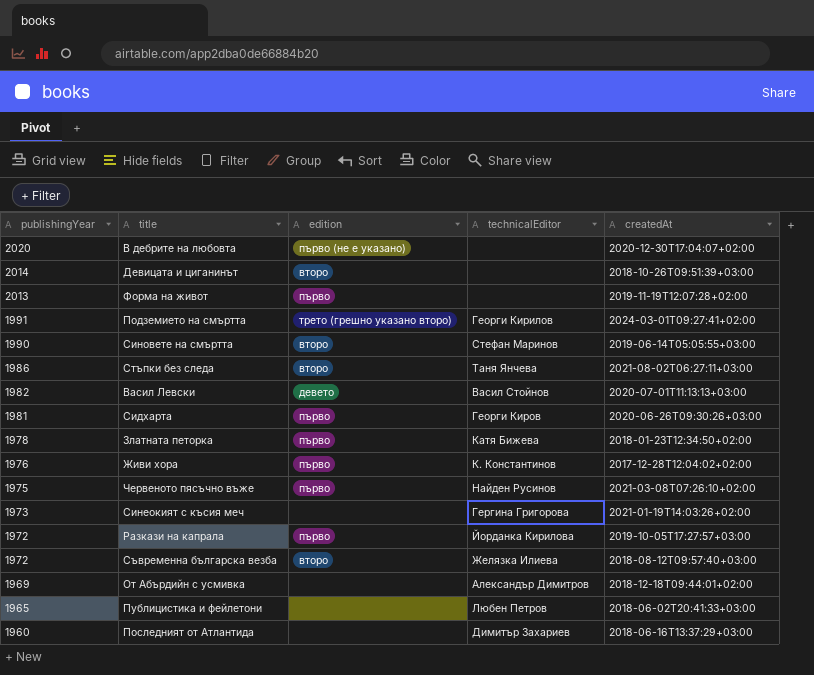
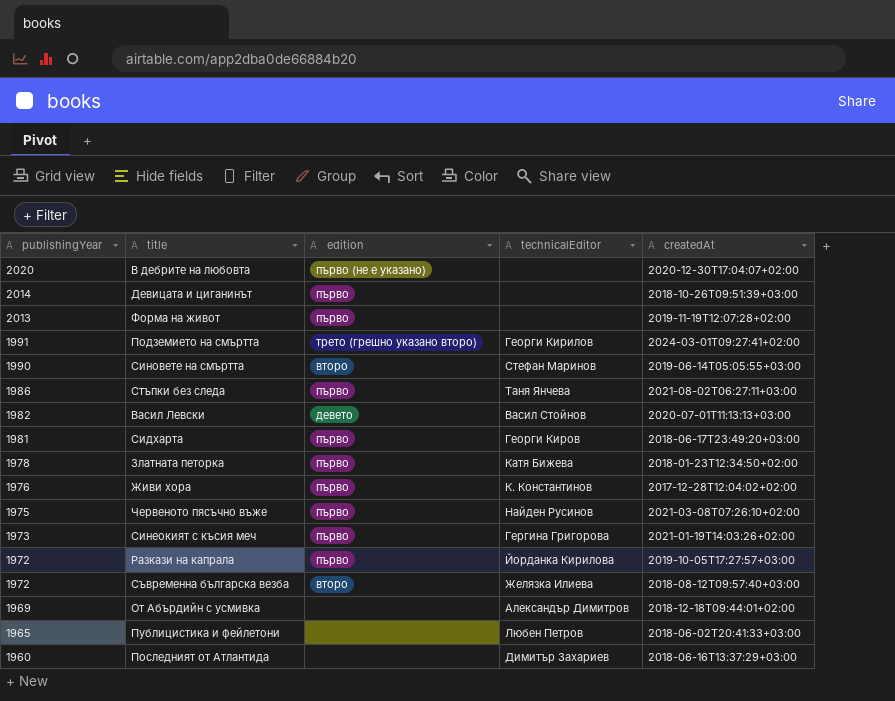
Девицата и циганинът | edition: второ -> първо
Стъпки без следа | edition: второ -> първо
Сидхарта | createdAt: 2020-06-26T09:30:26+03:00 -> 2018-06-17T23:49:20+03:00
Синеокият с късия меч | edition: none -> първо

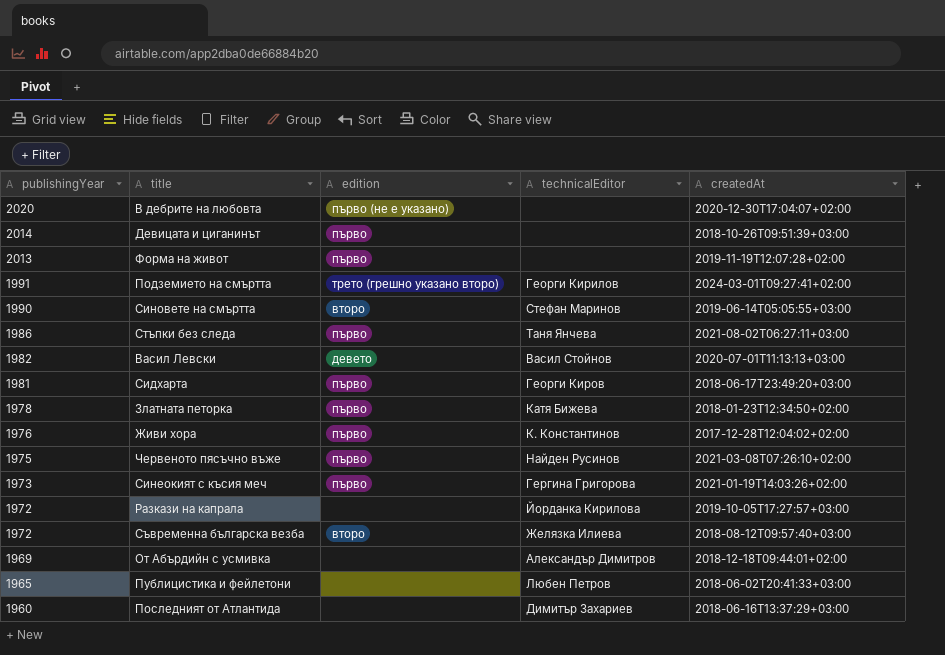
Разкази на капрала | edition: първо -> none

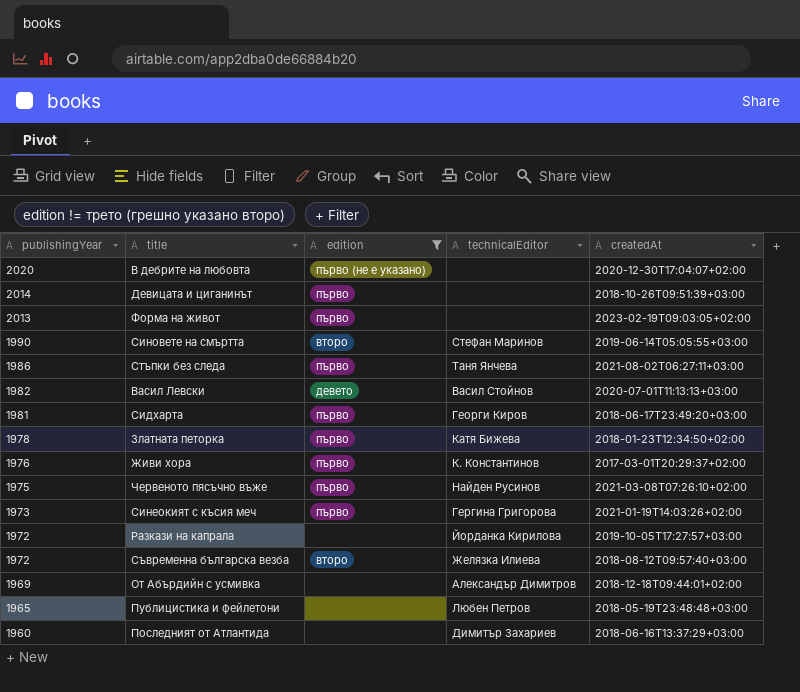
filter: none -> edition != трето (грешно указано второ)
Форма на живот | createdAt: 2019-11-19T12:07:28+02:00 -> 2023-02-19T09:03:05+02:00
Живи хора | createdAt: 2017-12-28T12:04:02+02:00 -> 2017-03-01T20:29:37+02:00
Публицистика и фейлетони | createdAt: 2018-06-02T20:41:33+03:00 -> 2018-05-19T23:48:48+03:00

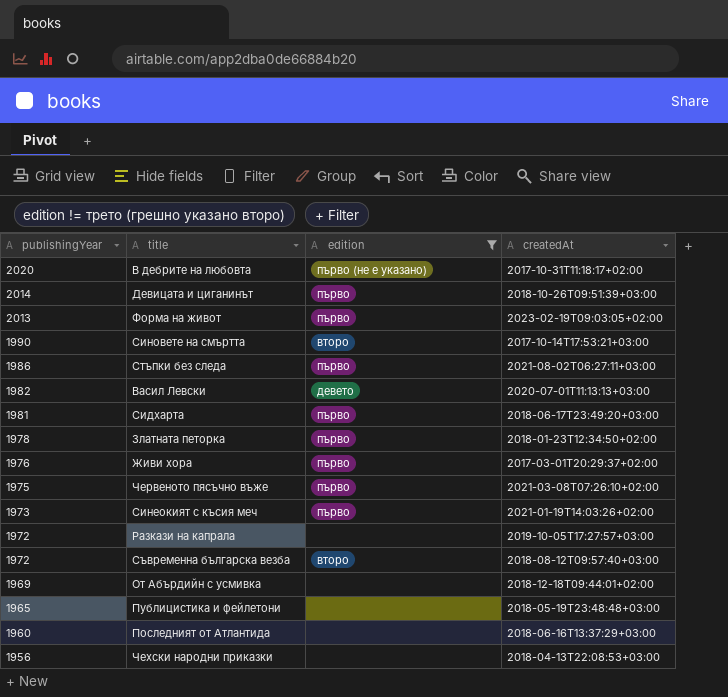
column technicalEditor | position: 4 -> none
В дебрите на любовта | createdAt: 2020-12-30T17:04:07+02:00 -> 2017-10-31T11:18:17+02:00
Синовете на смъртта | createdAt: 2019-06-14T05:05:55+03:00 -> 2017-10-14T17:53:21+03:00
row Чехски народни приказки: none -> 1956 | none | 2018-04-13T22:08:53+03:00

